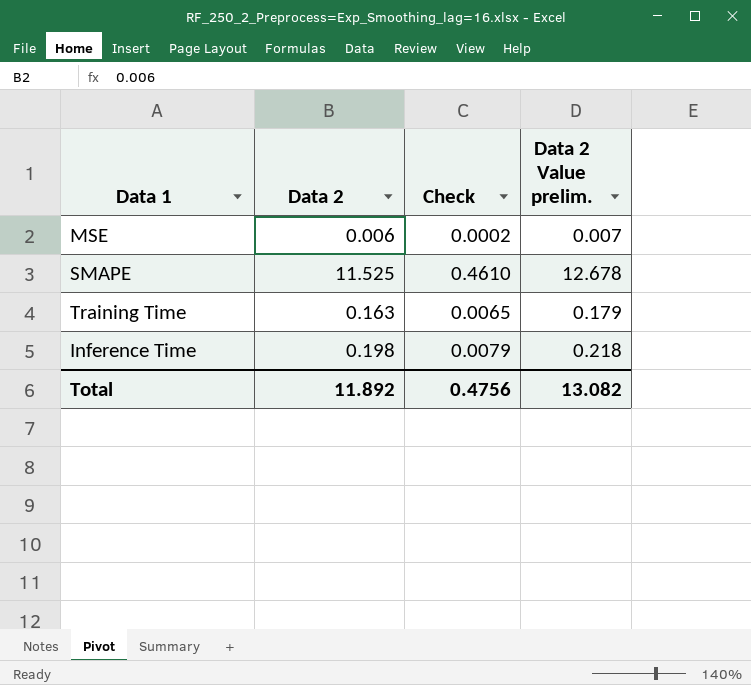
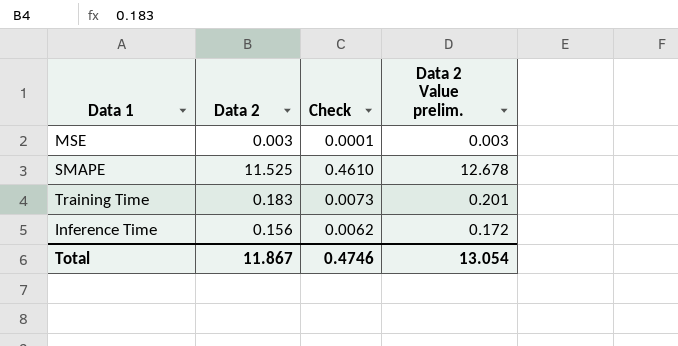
MSE | Data 2: 0.006 -> 0.003
MSE | Check: 0.0002 -> 0.0001
MSE | Data 2 Value prelim.: 0.007 -> 0.003
Training Time | Data 2: 0.163 -> 0.183
Training Time | Check: 0.0065 -> 0.0073
Training Time | Data 2 Value prelim.: 0.179 -> 0.201
Inference Time | Data 2: 0.198 -> 0.156
Inference Time | Check: 0.0079 -> 0.0062
Inference Time | Data 2 Value prelim.: 0.218 -> 0.172
Total | Data 2: 11.892 -> 11.867
Total | Check: 0.4756 -> 0.4746
Total | Data 2 Value prelim.: 13.082 -> 13.054

